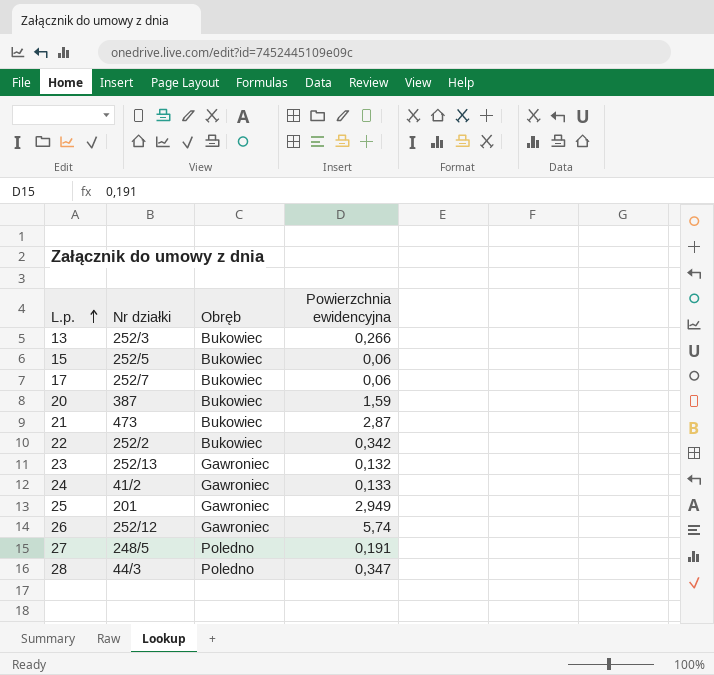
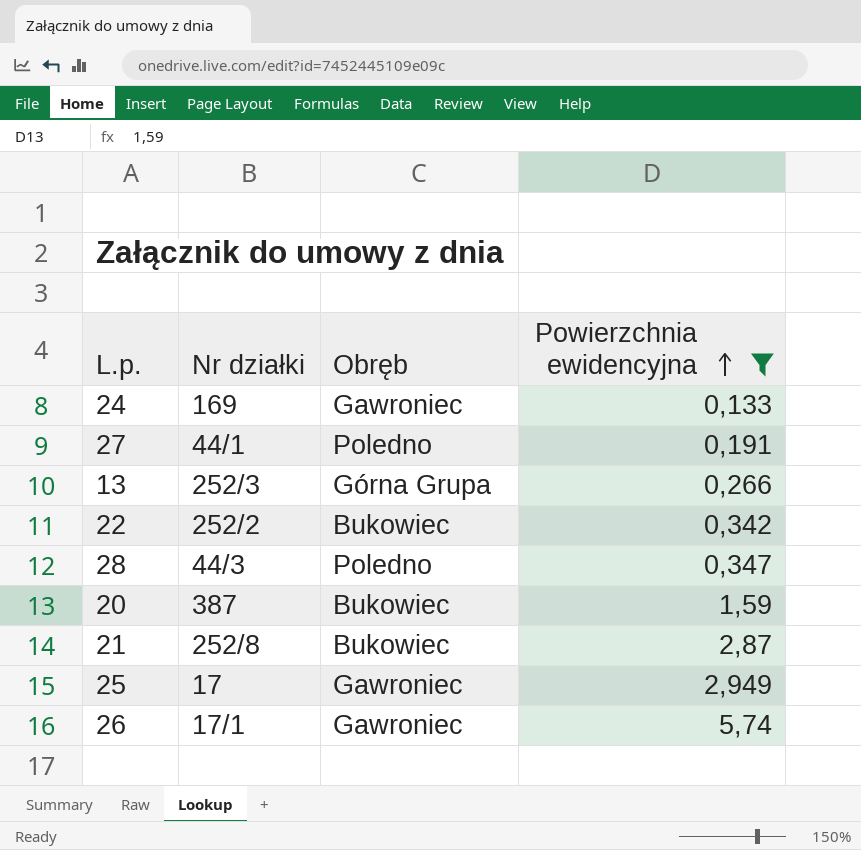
filter: none -> Powierzchnia ewidencyjna >= 0,133
row order: L.p. ascending -> Powierzchnia ewidencyjna ascending
24 | Nr działki: 41/2 -> 169
27 | Nr działki: 248/5 -> 44/1
13 | Obręb: Bukowiec -> Górna Grupa
21 | Nr działki: 473 -> 252/8
25 | Nr działki: 201 -> 17
26 | Nr działki: 252/12 -> 17/1

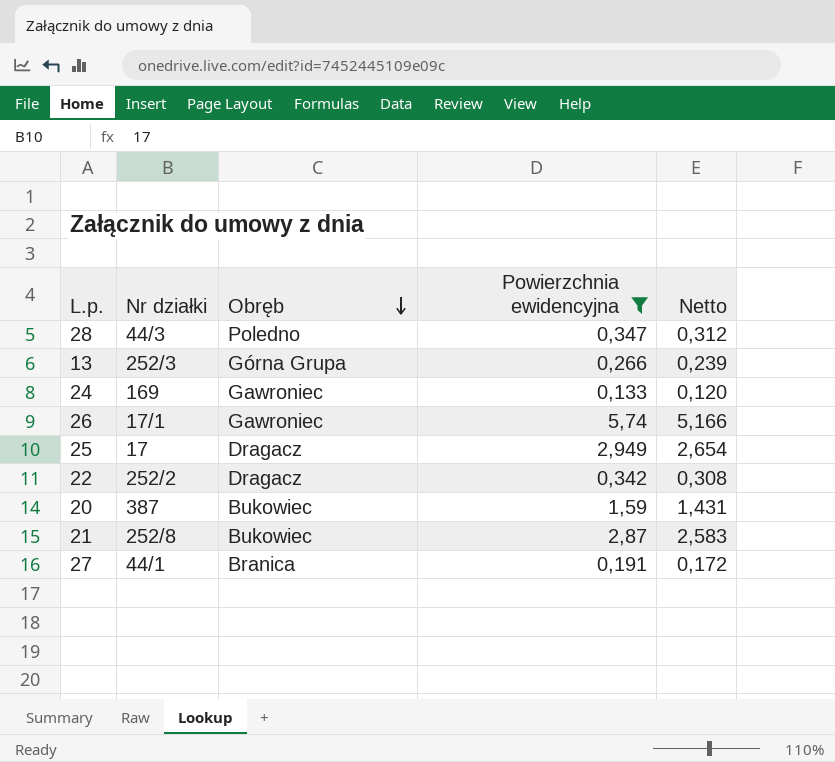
row order: Powierzchnia ewidencyjna ascending -> Obręb descending
column Netto | formula: none -> [Powierzchnia ewidencyjna] * 0,9
25 | Obręb: Gawroniec -> Dragacz
22 | Obręb: Bukowiec -> Dragacz
27 | Obręb: Poledno -> Branica

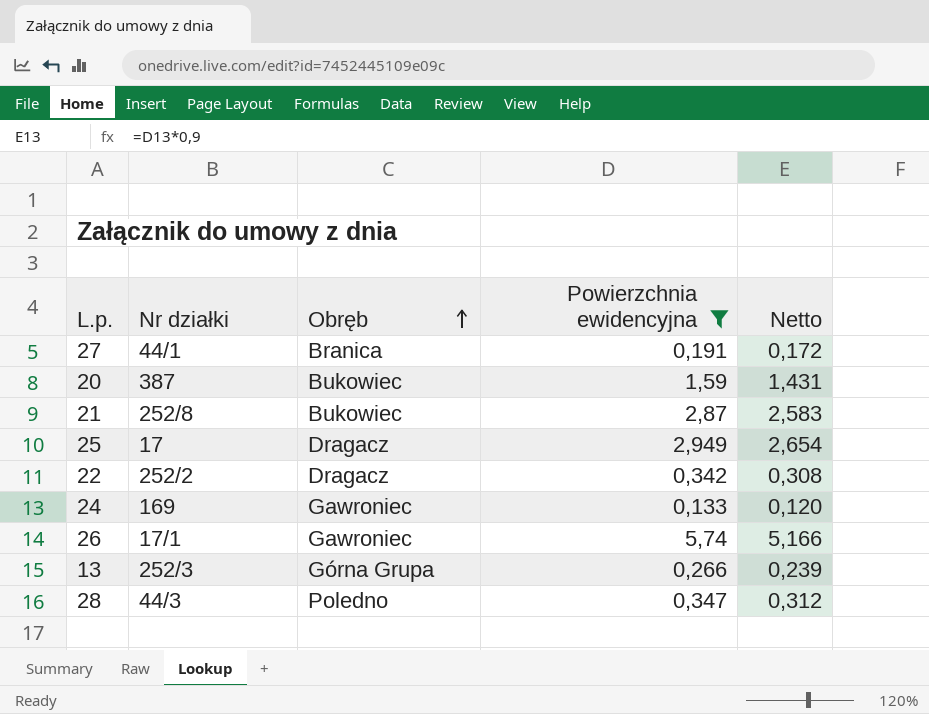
row order: Obręb descending -> Obręb ascending

